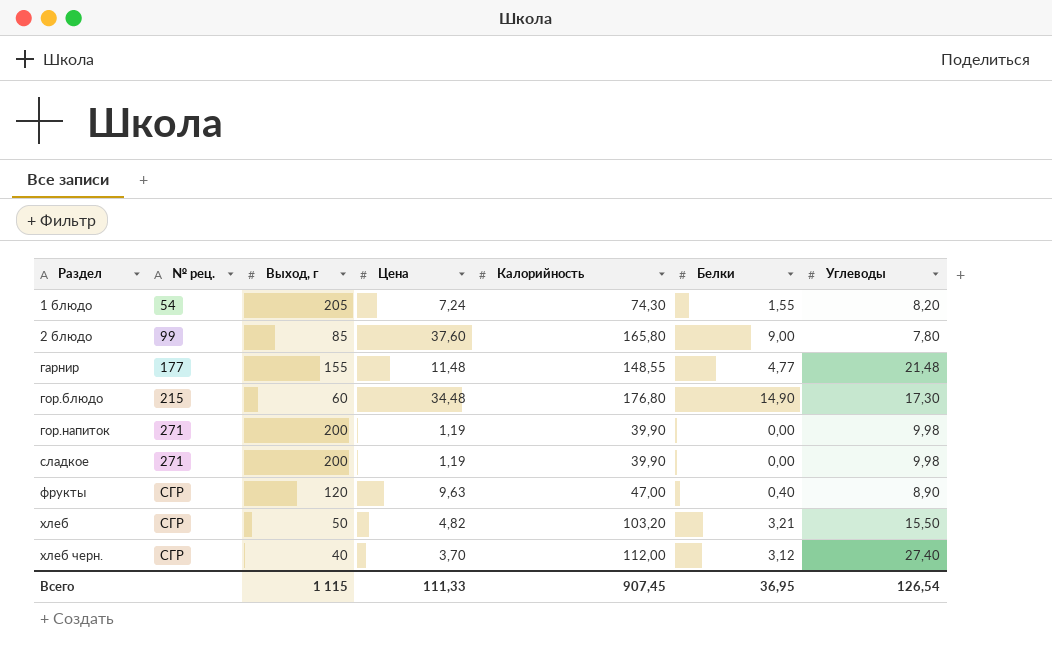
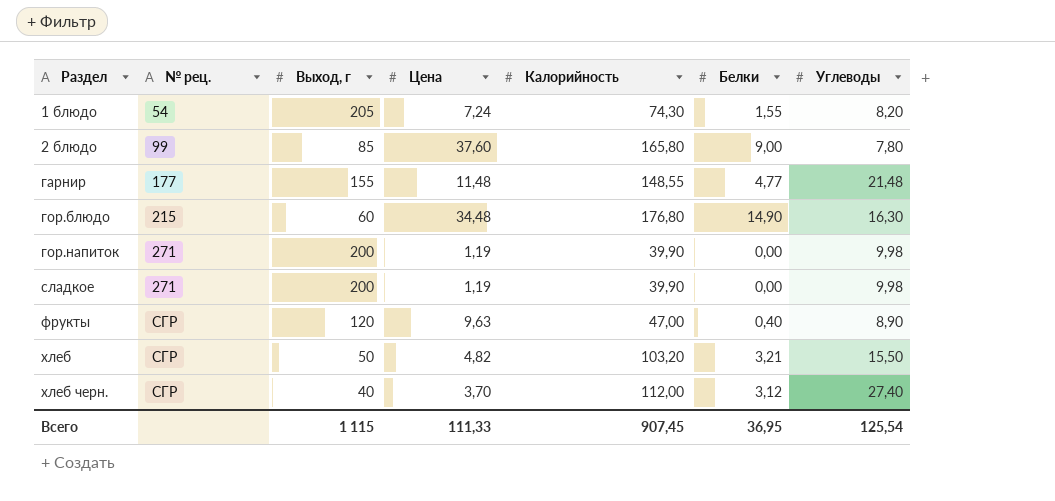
гор.блюдо | Углеводы: 17,30 -> 16,30
Всего | Углеводы: 126,54 -> 125,54

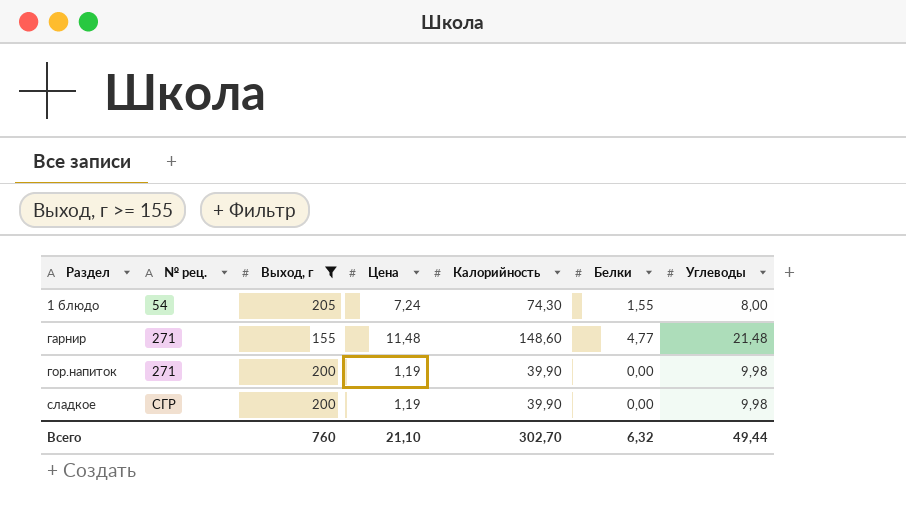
filter: none -> Выход, г >= 155
1 блюдо | Углеводы: 8,20 -> 8,00
гарнир | № рец.: 177 -> 271
гарнир | Калорийность: 148,55 -> 148,60
сладкое | № рец.: 271 -> СГР
Всего | Выход, г: 1 115 -> 760
Всего | Цена: 111,33 -> 21,10
Всего | Калорийность: 907,45 -> 302,70
Всего | Белки: 36,95 -> 6,32
Всего | Углеводы: 125,54 -> 49,44

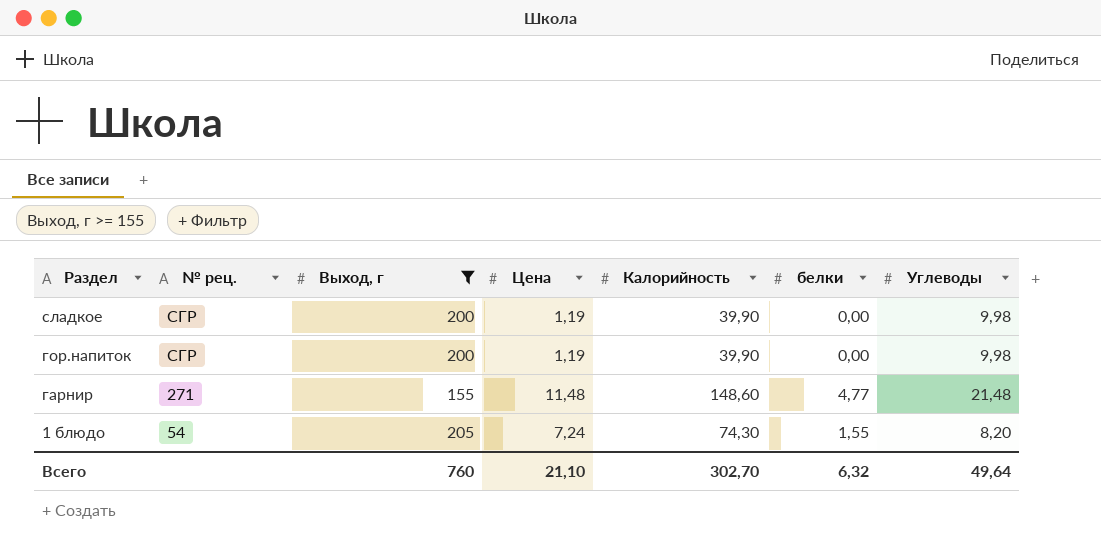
row order: Раздел ascending -> Раздел descending
column name: Белки -> белки
гор.напиток | № рец.: 271 -> СГР
1 блюдо | Углеводы: 8,00 -> 8,20
Всего | Углеводы: 49,44 -> 49,64

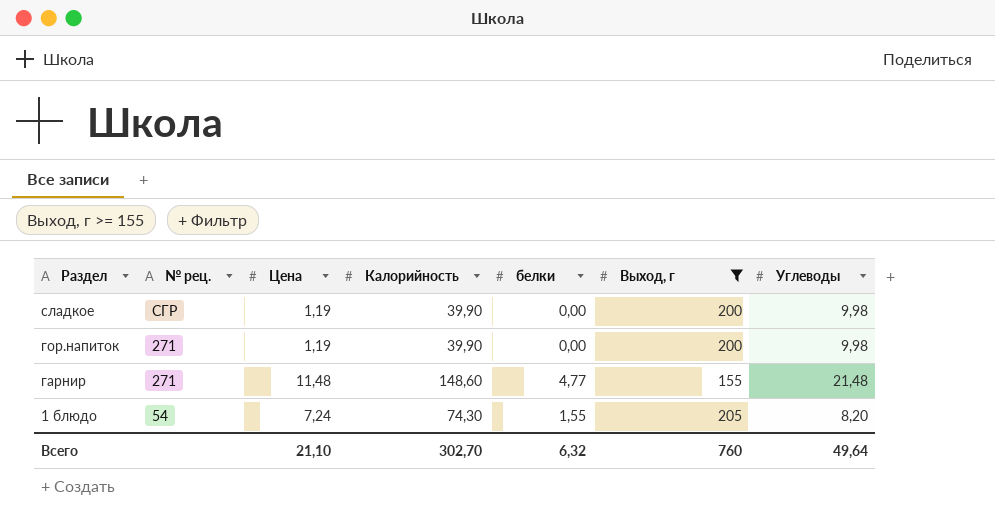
column Выход, г | position: 3 -> 6
гор.напиток | № рец.: СГР -> 271

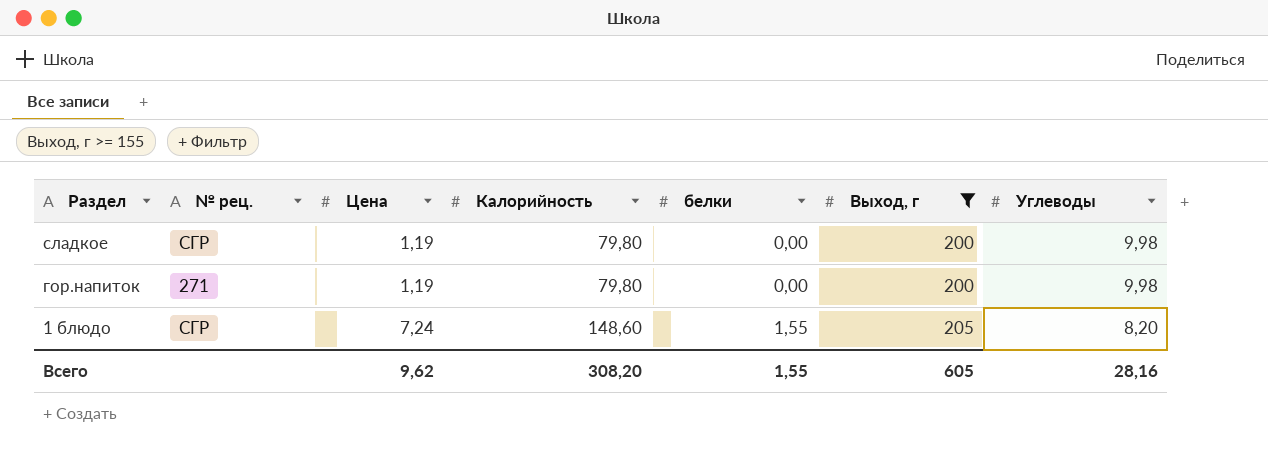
row гарнир: 271 | 11,48 | 148,60 | 4,77 | 155 | 21,48 -> none
сладкое | Калорийность: 39,90 -> 79,80
гор.напиток | Калорийность: 39,90 -> 79,80
1 блюдо | № рец.: 54 -> СГР
1 блюдо | Калорийность: 74,30 -> 148,60
Всего | Цена: 21,10 -> 9,62
Всего | Калорийность: 302,70 -> 308,20
Всего | белки: 6,32 -> 1,55
Всего | Выход, г: 760 -> 605
Всего | Углеводы: 49,64 -> 28,16

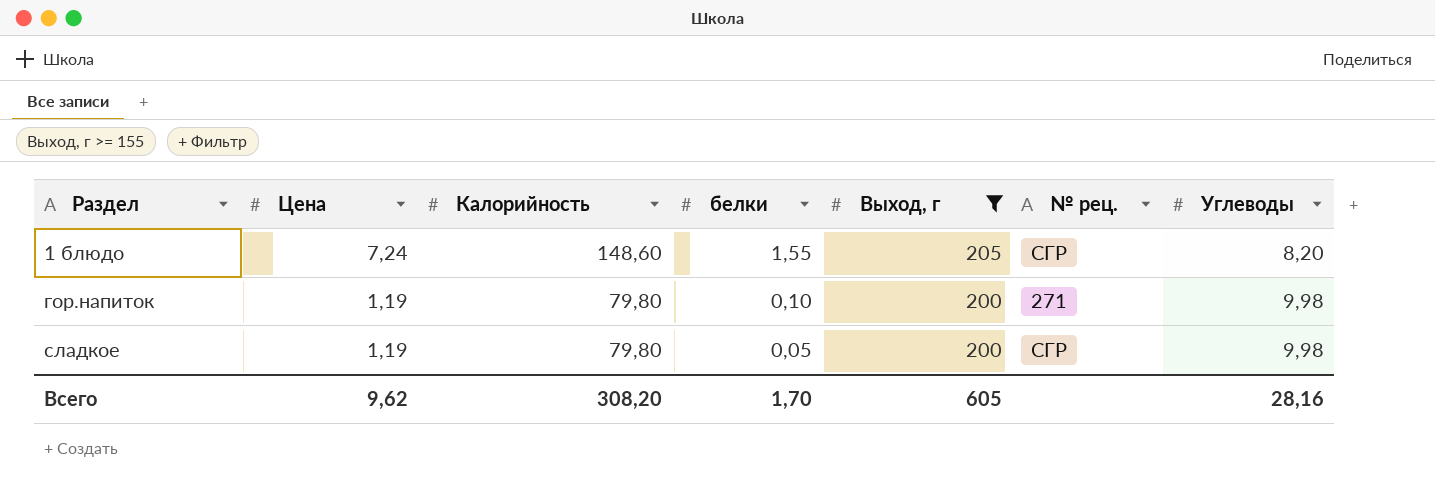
row order: Раздел descending -> Раздел ascending
column № рец. | position: 2 -> 6
гор.напиток | белки: 0,00 -> 0,10
сладкое | белки: 0,00 -> 0,05
Всего | белки: 1,55 -> 1,70

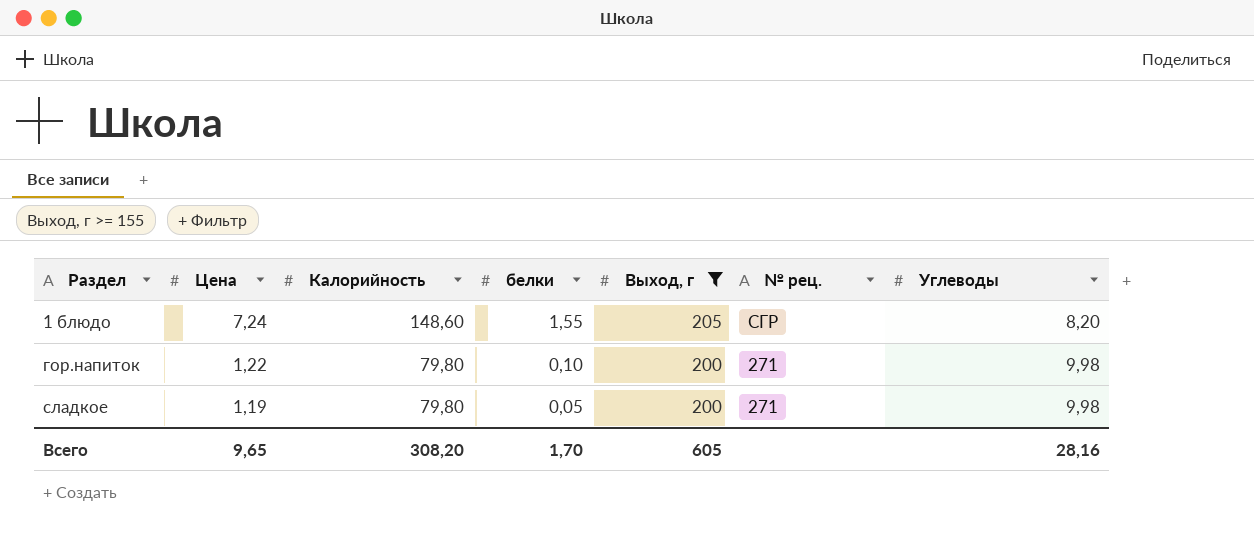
гор.напиток | Цена: 1,19 -> 1,22
сладкое | № рец.: СГР -> 271
Всего | Цена: 9,62 -> 9,65

